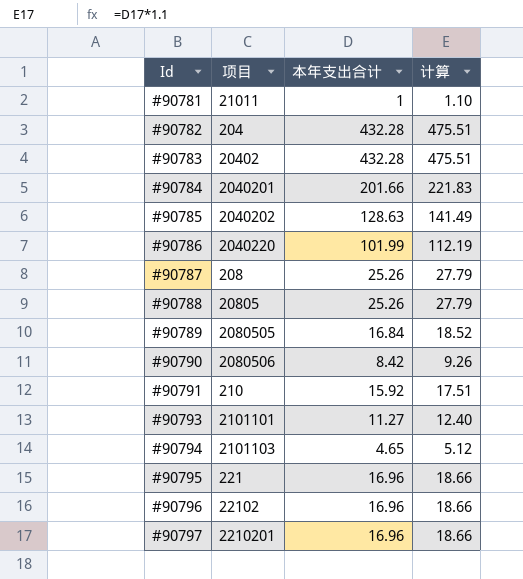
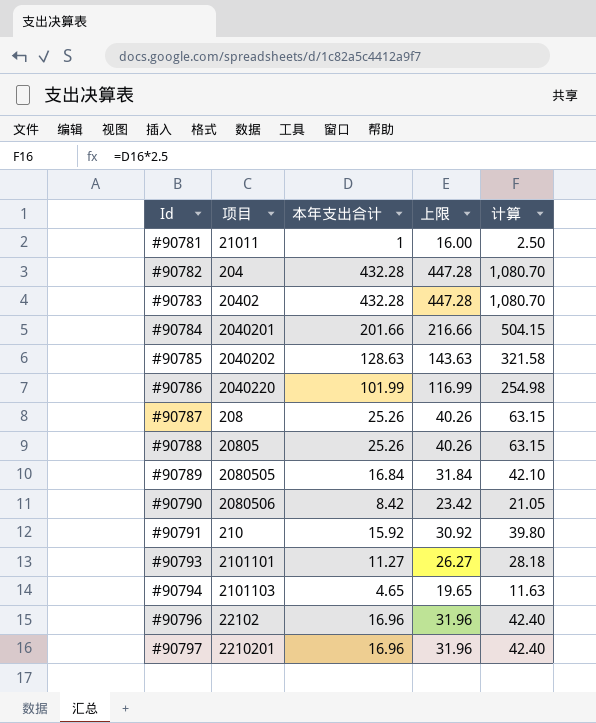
column 上限 | formula: none -> [本年支出合计] + 15
column 计算 | formula: [本年支出合计] * 1.1 -> [本年支出合计] * 2.5
row #90795: 221 | 16.96 | 18.66 -> none

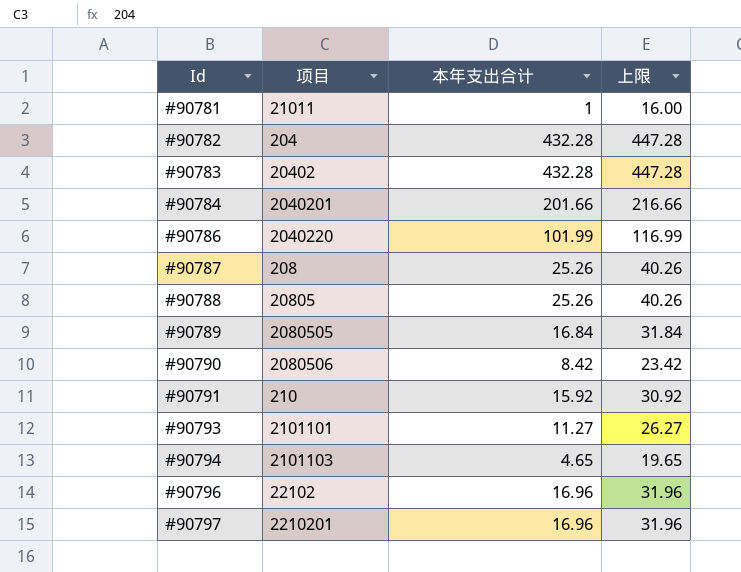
column 计算 | formula: [本年支出合计] * 2.5 -> none
row #90785: 2040202 | 128.63 | 143.63 | 321.58 -> none

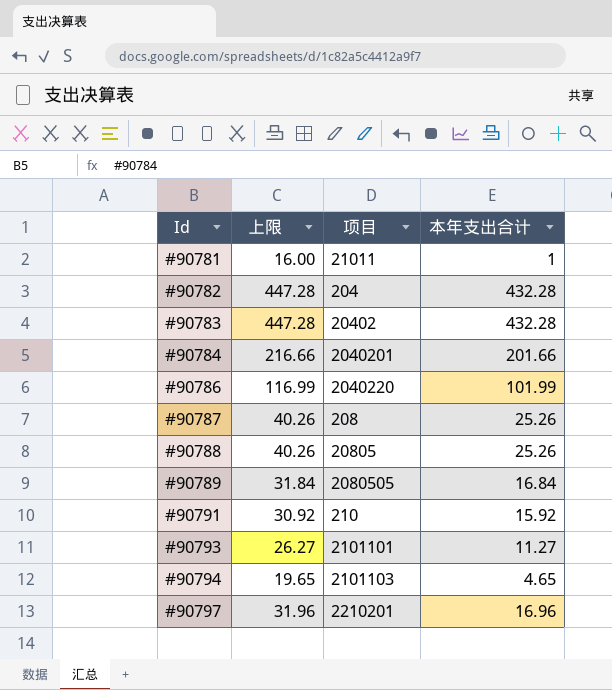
column 上限 | position: 4 -> 2
row #90790: 2080506 | 8.42 | 23.42 -> none
row #90796: 22102 | 16.96 | 31.96 -> none

